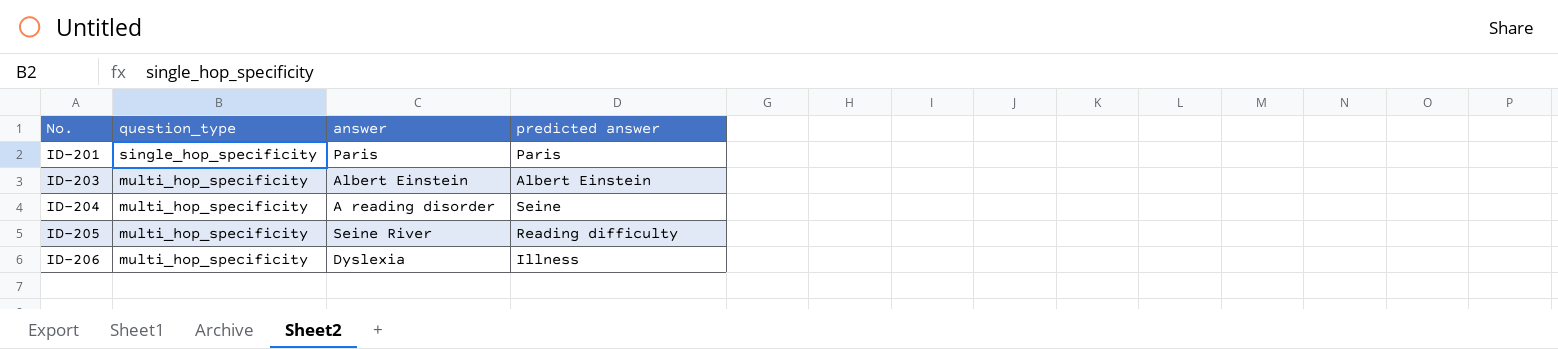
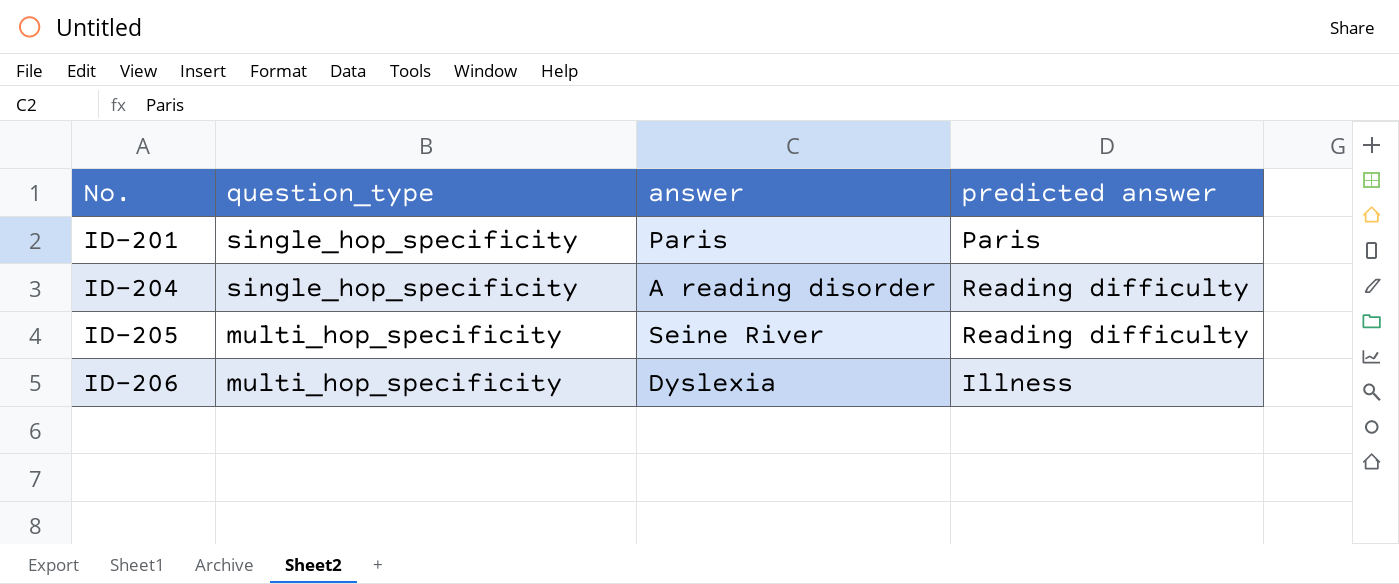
row ID-203: multi_hop_specificity | Albert Einstein | Albert Einstein -> none
ID-204 | question_type: multi_hop_specificity -> single_hop_specificity
ID-204 | predicted answer: Seine -> Reading difficulty

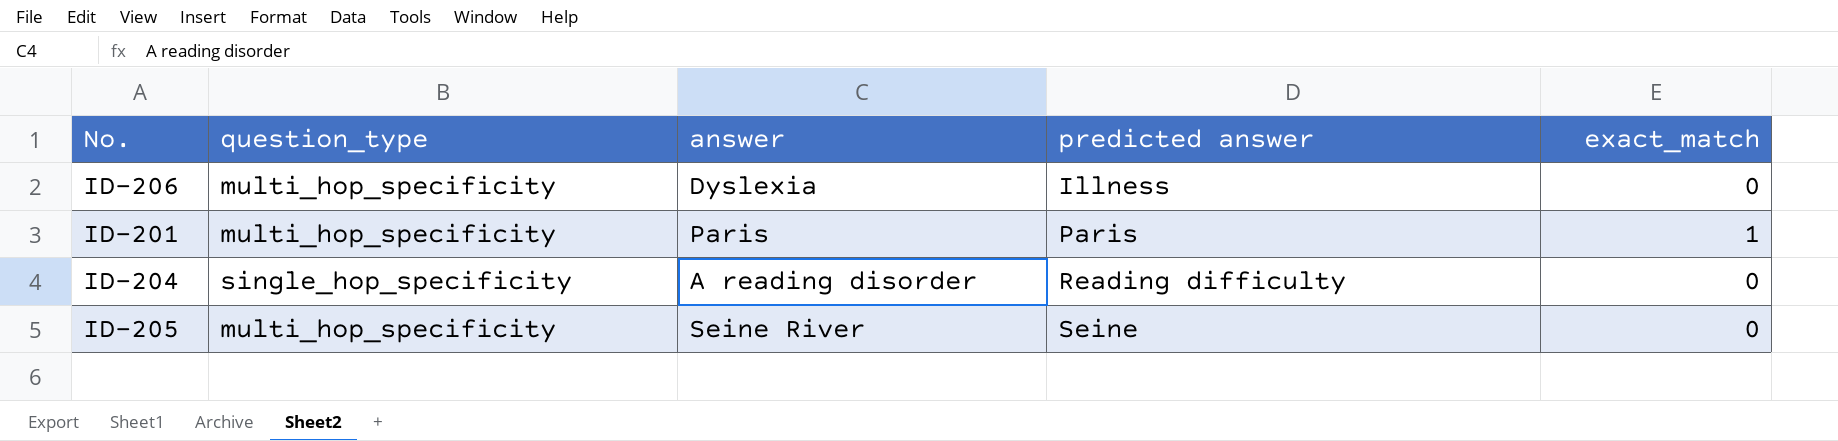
row order: No. ascending -> predicted answer ascending
column exact_match | position: none -> 5
ID-201 | question_type: single_hop_specificity -> multi_hop_specificity
ID-205 | predicted answer: Reading difficulty -> Seine

